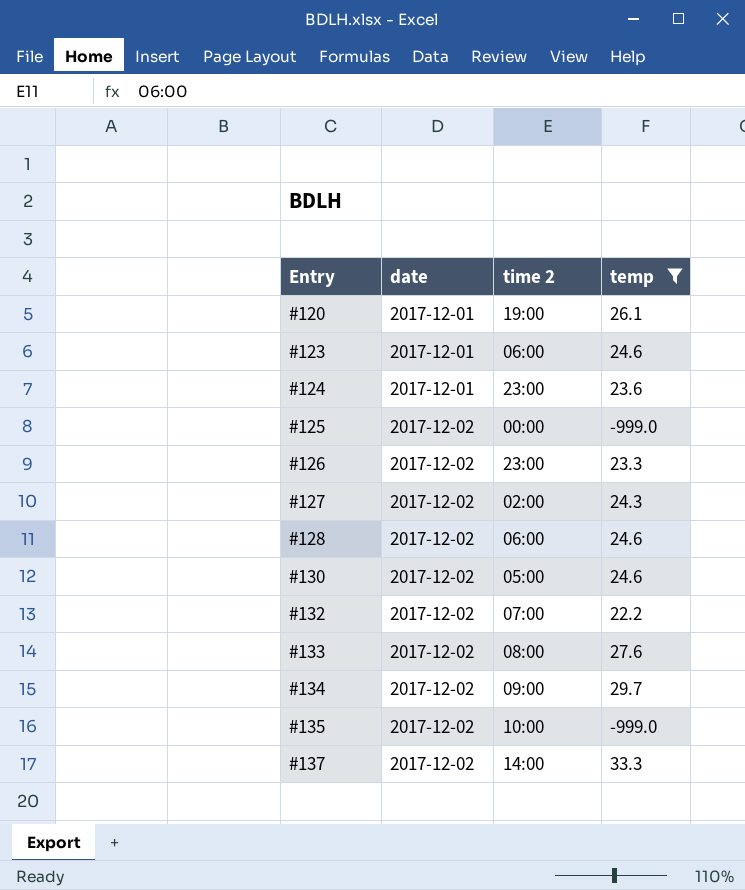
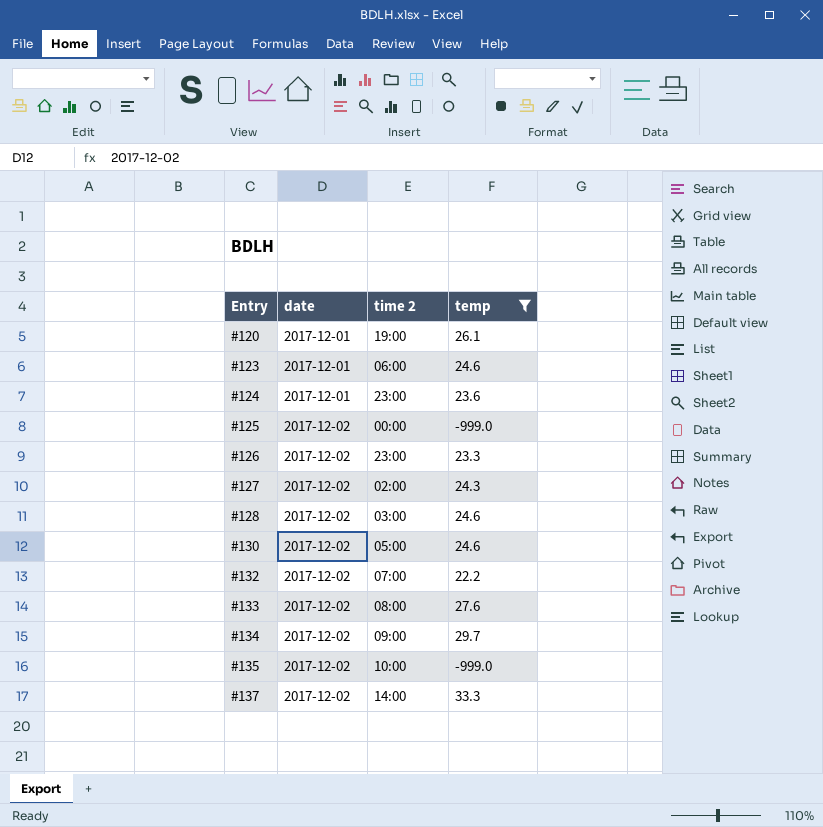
#128 | time 2: 06:00 -> 03:00

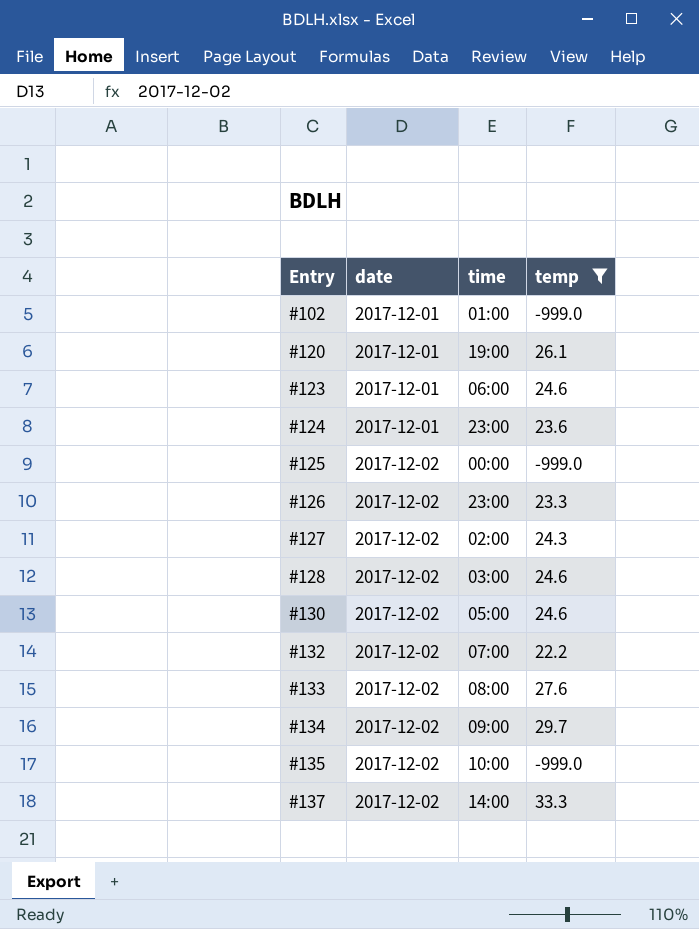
column name: time 2 -> time
row #102: none -> 2017-12-01 | 01:00 | -999.0

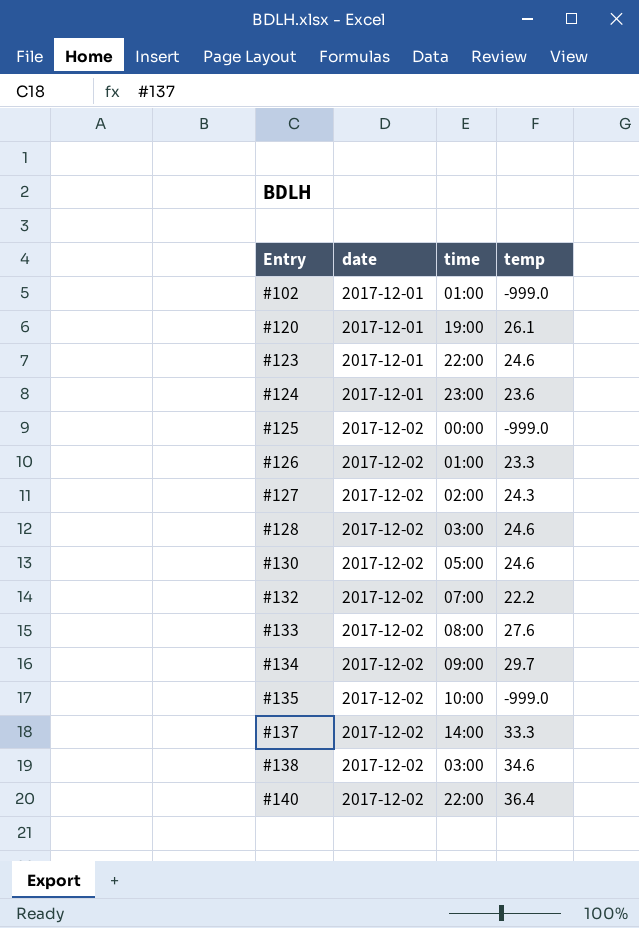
filter: temp <= 33.3 -> none
#123 | time: 06:00 -> 22:00
#126 | time: 23:00 -> 01:00

